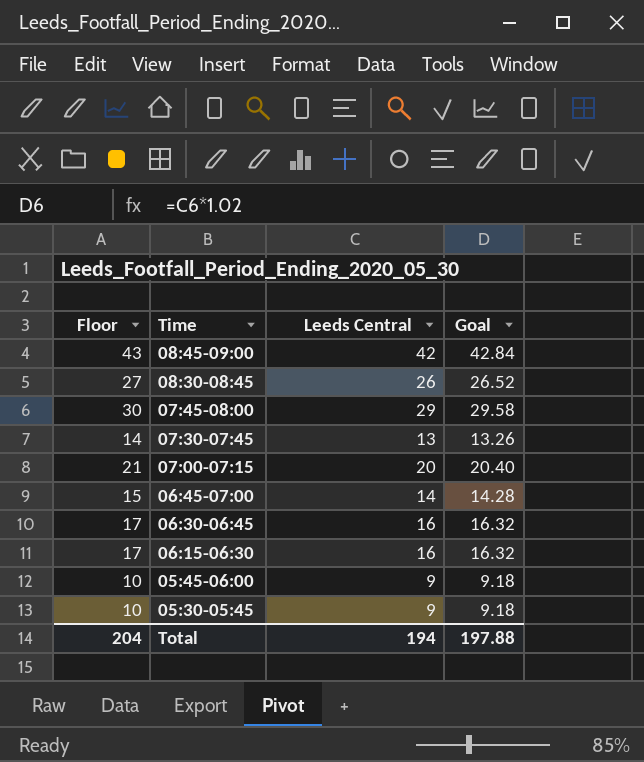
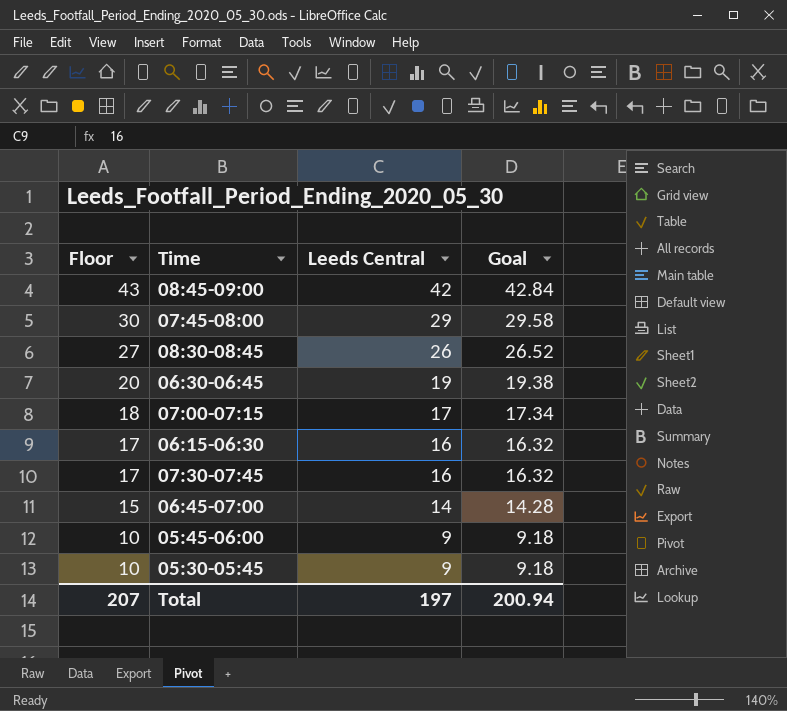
row order: Time descending -> Floor descending
06:30-06:45 | Floor: 17 -> 20
06:30-06:45 | Leeds Central: 16 -> 19
06:30-06:45 | Goal: 16.32 -> 19.38
07:00-07:15 | Floor: 21 -> 18
07:00-07:15 | Leeds Central: 20 -> 17
07:00-07:15 | Goal: 20.40 -> 17.34
07:30-07:45 | Floor: 14 -> 17
07:30-07:45 | Leeds Central: 13 -> 16
07:30-07:45 | Goal: 13.26 -> 16.32
Total | Floor: 204 -> 207
Total | Leeds Central: 194 -> 197
Total | Goal: 197.88 -> 200.94

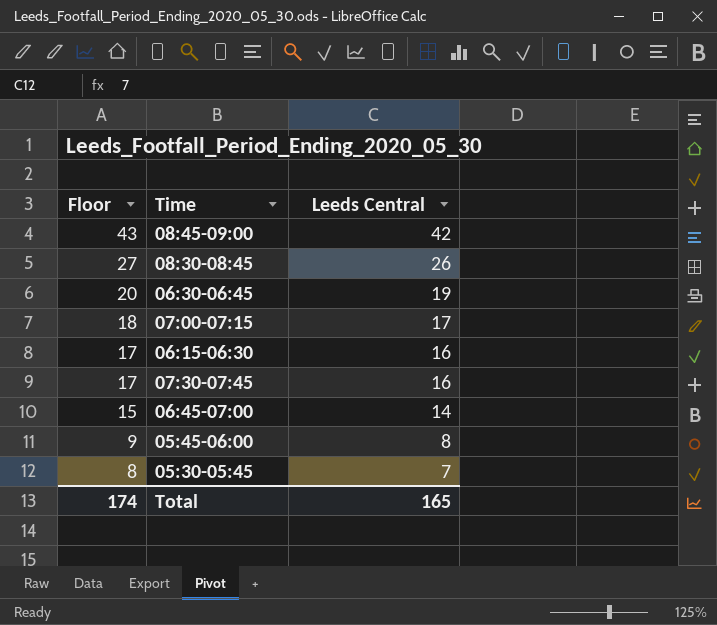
column Goal | formula: [Leeds Central] * 1.02 -> none
row 07:45-08:00: 30 | 29 | 29.58 -> none
05:45-06:00 | Floor: 10 -> 9
05:45-06:00 | Leeds Central: 9 -> 8
05:30-05:45 | Floor: 10 -> 8
05:30-05:45 | Leeds Central: 9 -> 7
Total | Floor: 207 -> 174
Total | Leeds Central: 197 -> 165

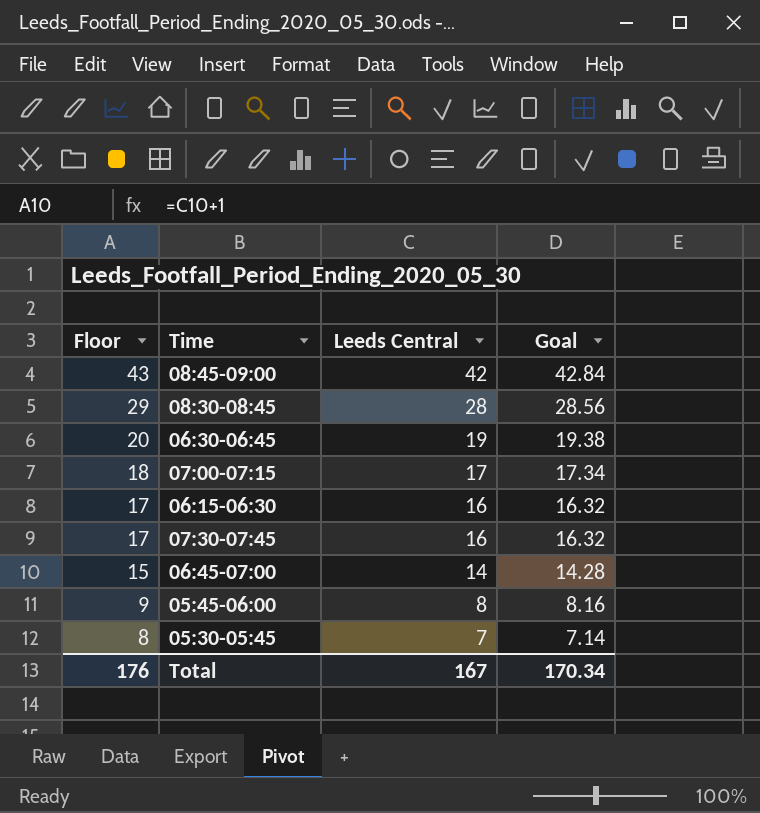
column Goal | formula: none -> [Leeds Central] * 1.02
08:30-08:45 | Floor: 27 -> 29
08:30-08:45 | Leeds Central: 26 -> 28
Total | Floor: 174 -> 176
Total | Leeds Central: 165 -> 167

